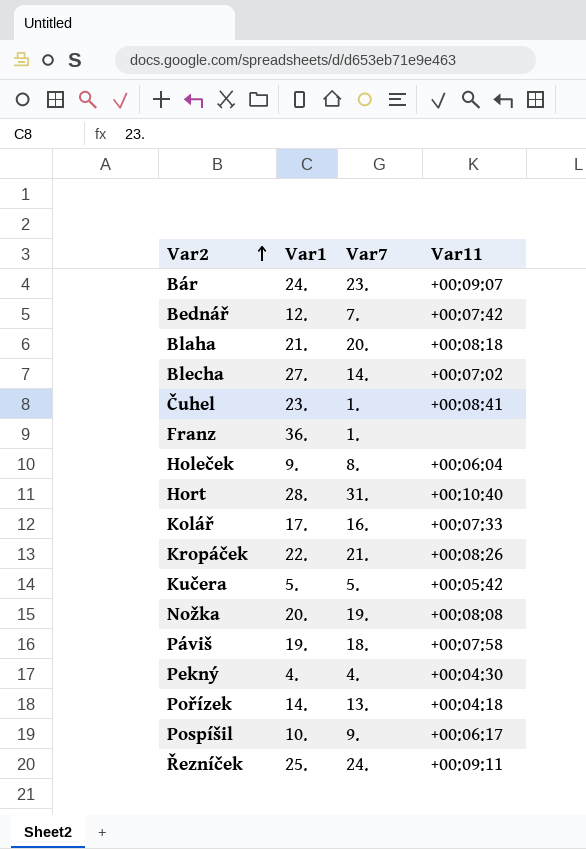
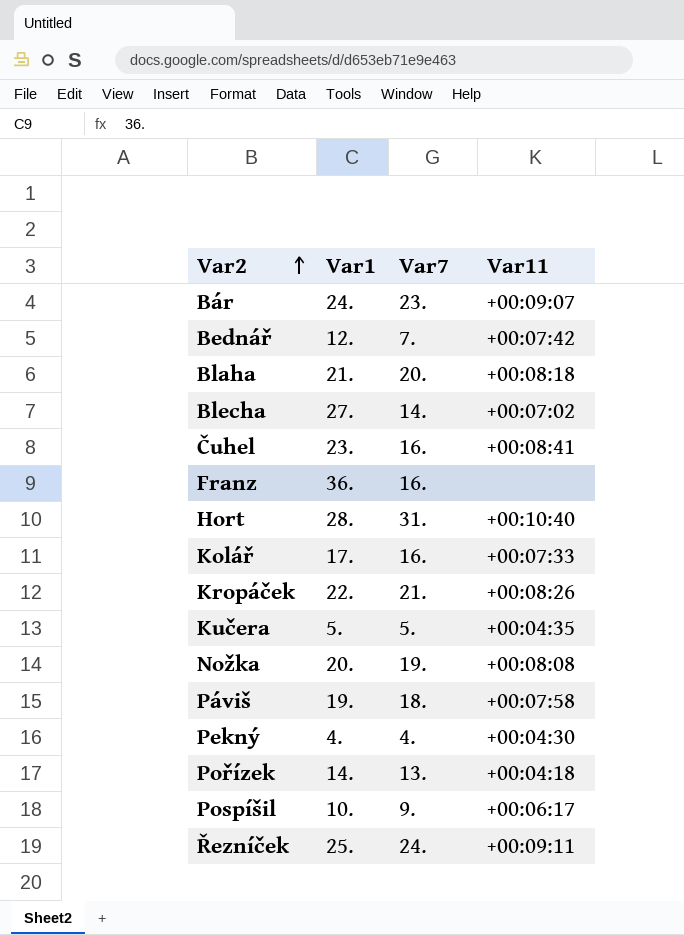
row Holeček: 9. | 8. | +00:06:04 -> none
Čuhel | Var7: 1. -> 16.
Franz | Var7: 1. -> 16.
Kučera | Var11: +00:05:42 -> +00:04:35

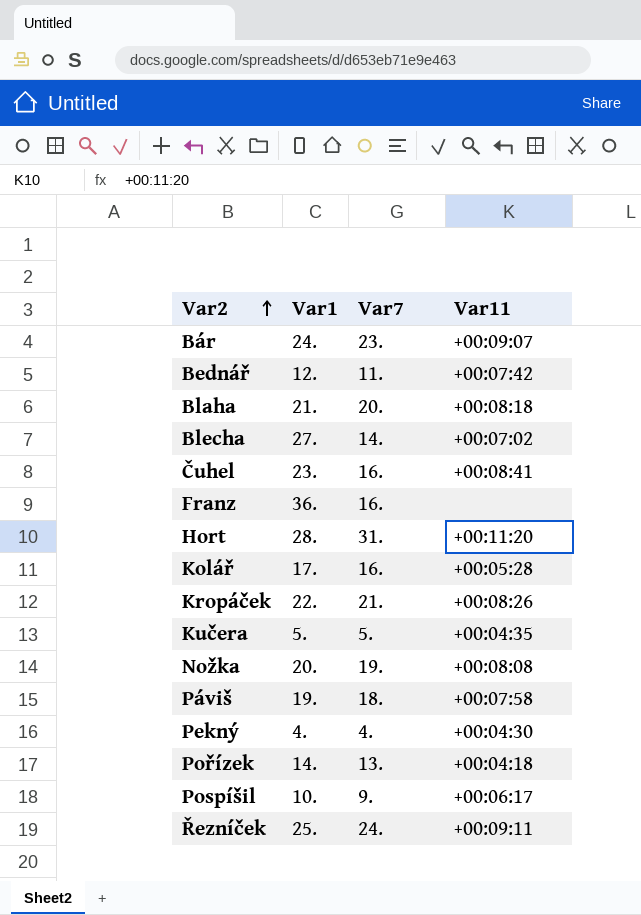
Bednář | Var7: 7. -> 11.
Hort | Var11: +00:10:40 -> +00:11:20
Kolář | Var11: +00:07:33 -> +00:05:28

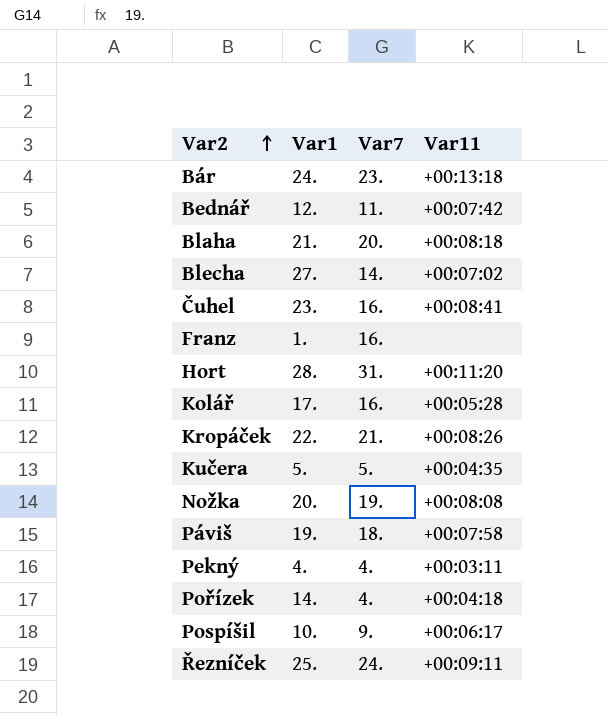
Bár | Var11: +00:09:07 -> +00:13:18
Franz | Var1: 36. -> 1.
Pekný | Var11: +00:04:30 -> +00:03:11
Pořízek | Var7: 13. -> 4.

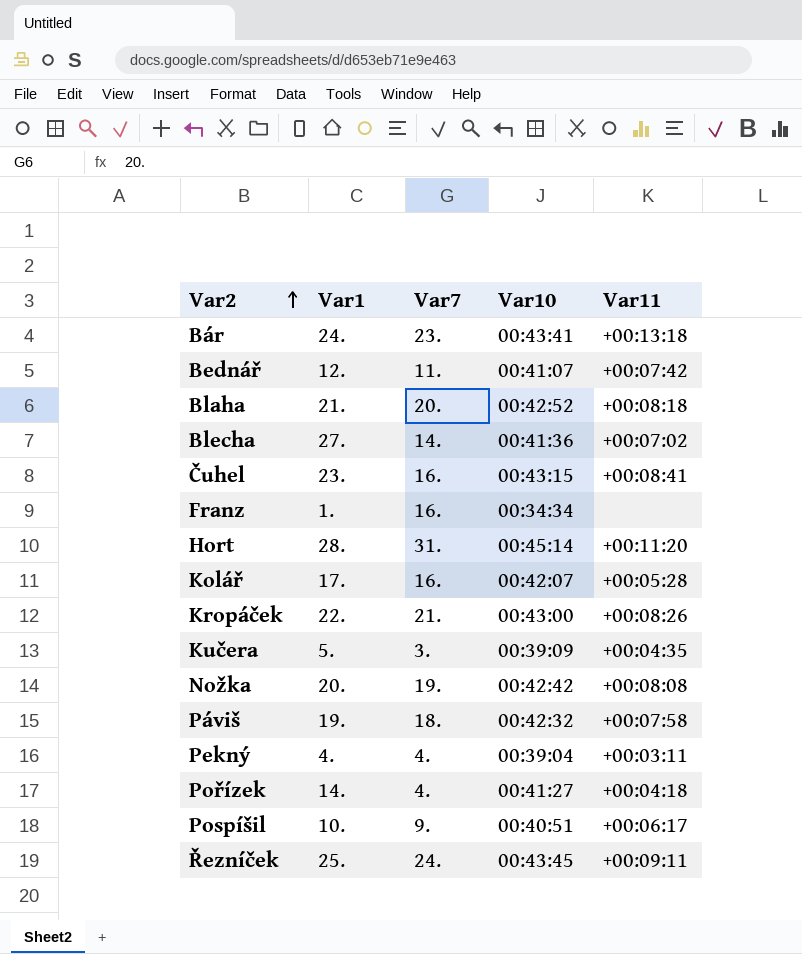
column Var10 | position: none -> 4
Kučera | Var7: 5. -> 3.

